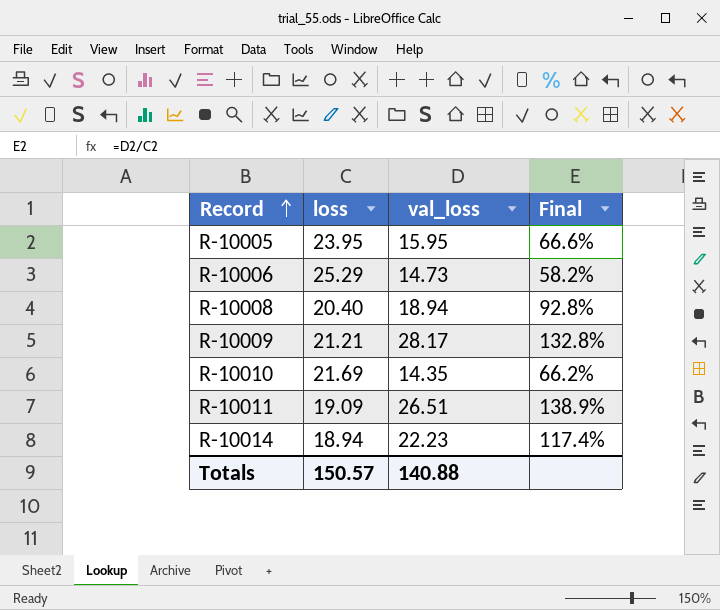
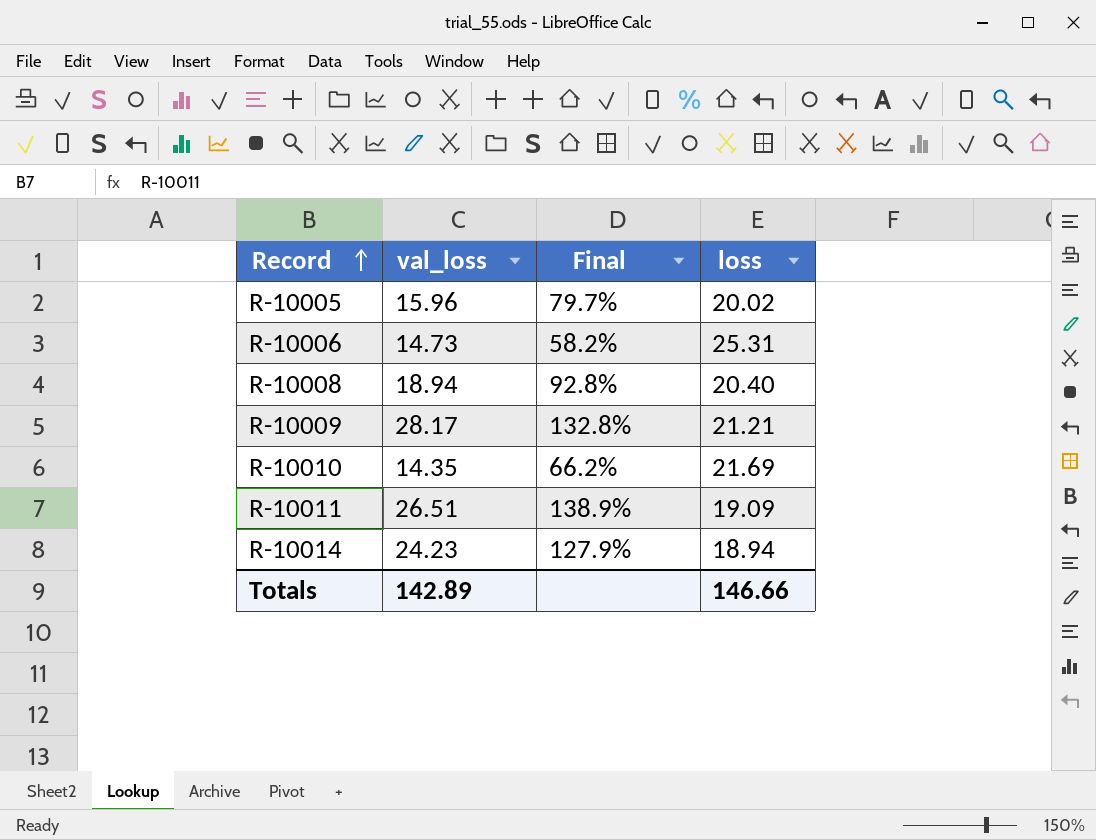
column loss | position: 2 -> 4
R-10005 | val_loss: 15.95 -> 15.96
R-10005 | Final: 66.6% -> 79.7%
R-10005 | loss: 23.95 -> 20.02
R-10006 | loss: 25.29 -> 25.31
R-10014 | val_loss: 22.23 -> 24.23
R-10014 | Final: 117.4% -> 127.9%
Totals | val_loss: 140.88 -> 142.89
Totals | loss: 150.57 -> 146.66

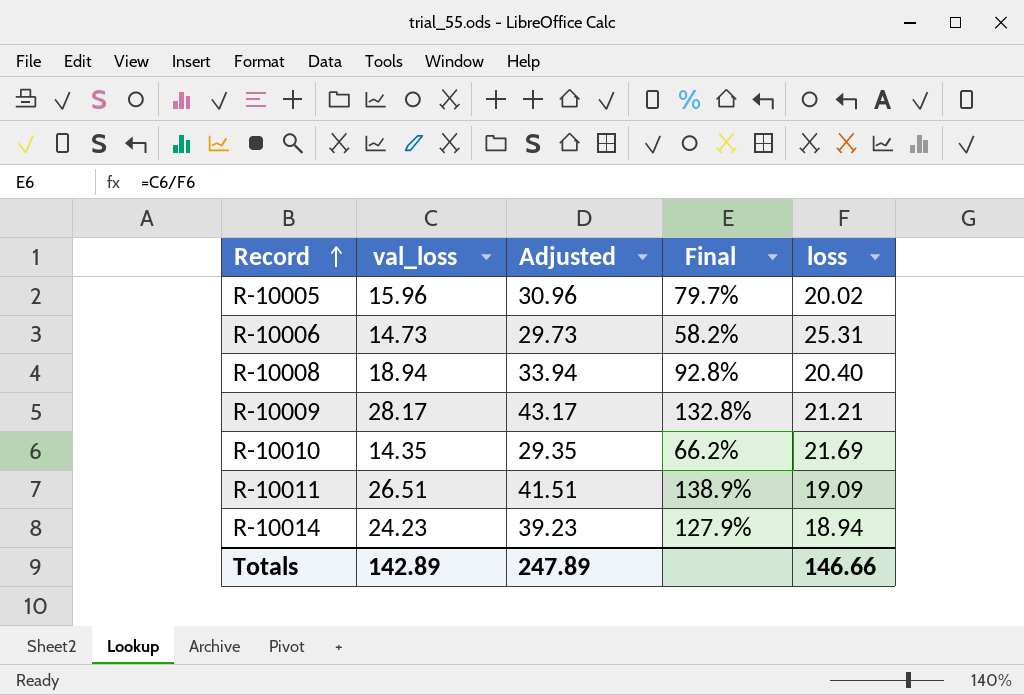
column Adjusted | formula: none -> [val_loss] + 15

